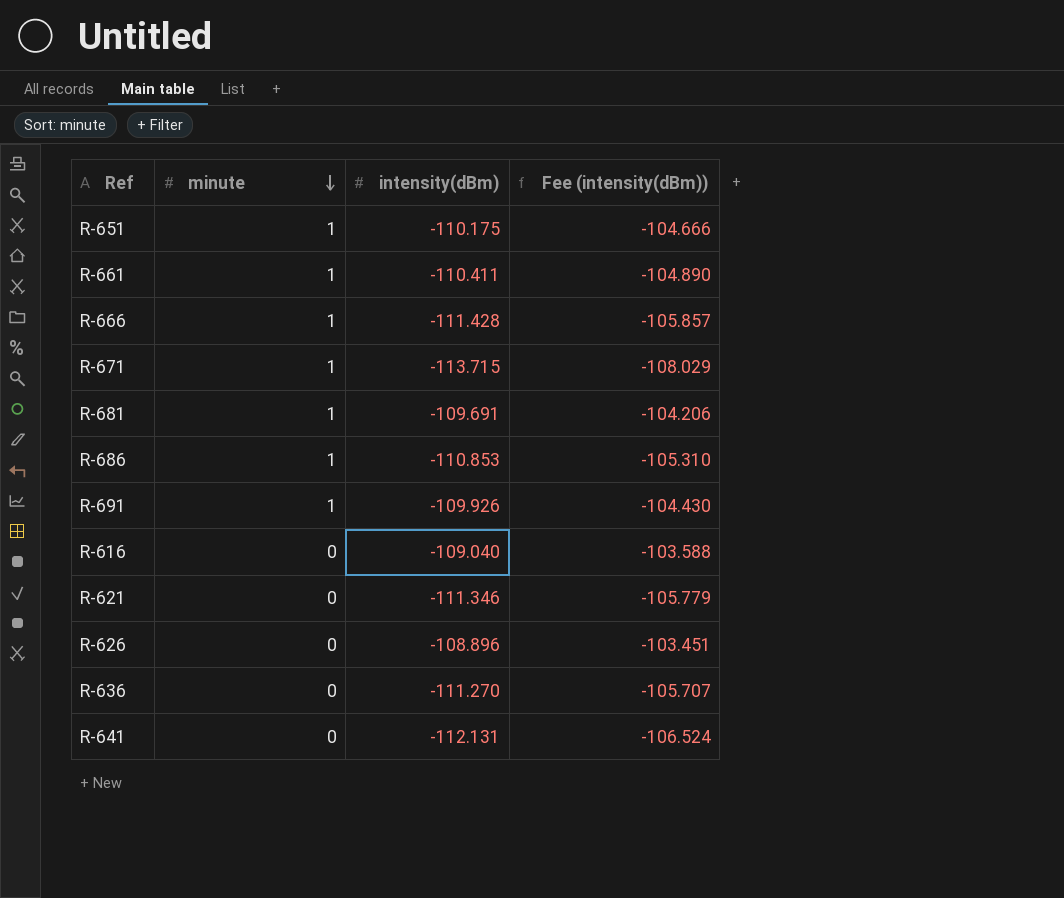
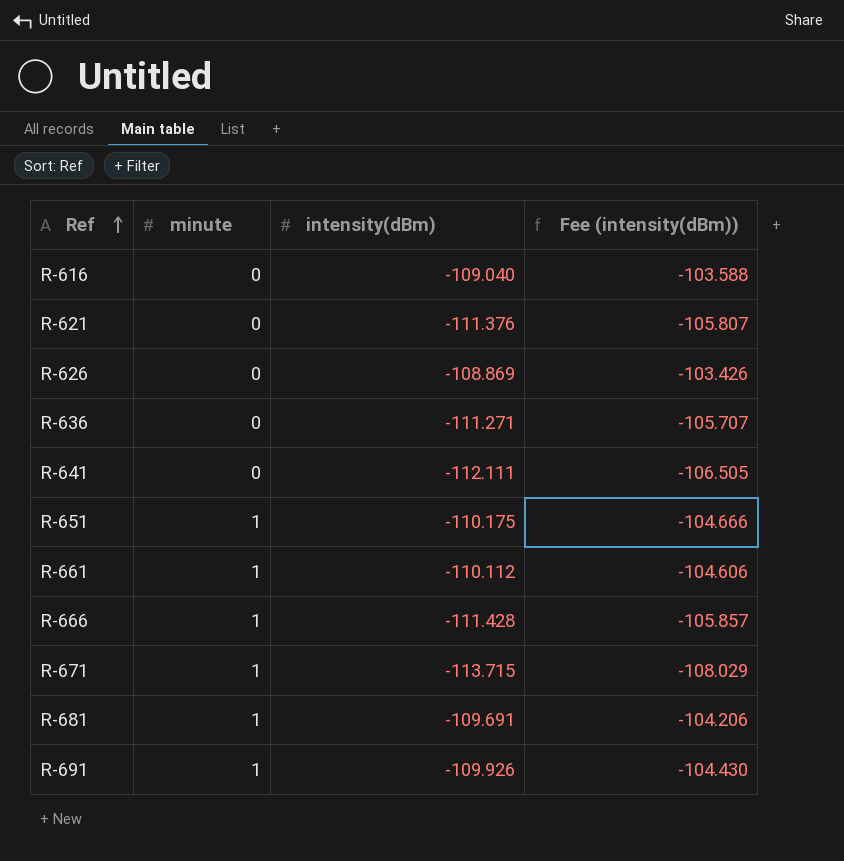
row order: minute descending -> Ref ascending
row R-686: 1 | -110.853 | -105.310 -> none
R-621 | intensity(dBm): -111.346 -> -111.376
R-621 | Fee (intensity(dBm)): -105.779 -> -105.807
R-626 | intensity(dBm): -108.896 -> -108.869
R-626 | Fee (intensity(dBm)): -103.451 -> -103.426
R-636 | intensity(dBm): -111.270 -> -111.271
R-641 | intensity(dBm): -112.131 -> -112.111
R-641 | Fee (intensity(dBm)): -106.524 -> -106.505
R-661 | intensity(dBm): -110.411 -> -110.112
R-661 | Fee (intensity(dBm)): -104.890 -> -104.606

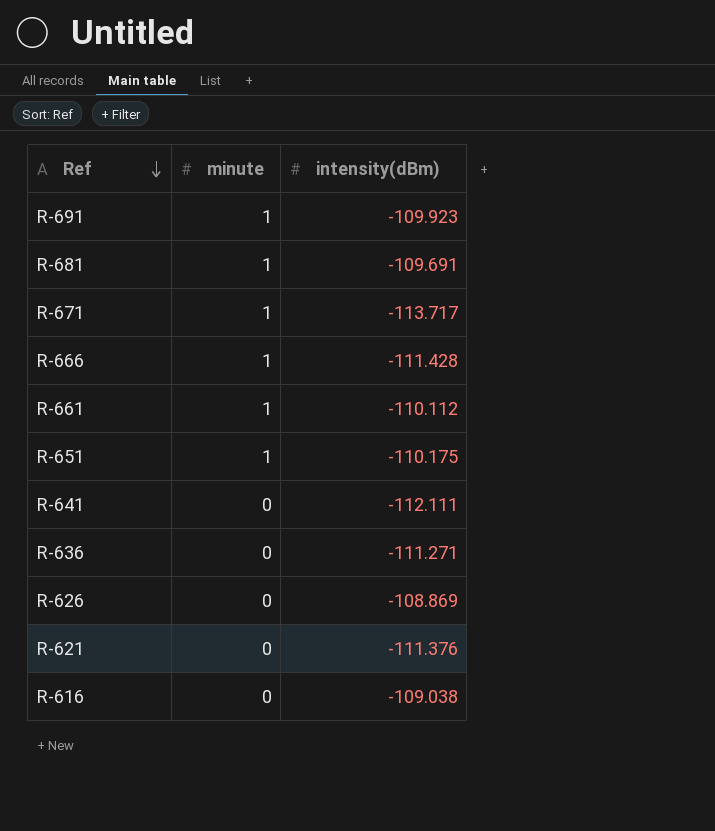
row order: Ref ascending -> Ref descending
column Fee (intensity(dBm)) | formula: [intensity(dBm)] * 0.95 -> none
R-691 | intensity(dBm): -109.926 -> -109.923
R-671 | intensity(dBm): -113.715 -> -113.717
R-616 | intensity(dBm): -109.040 -> -109.038

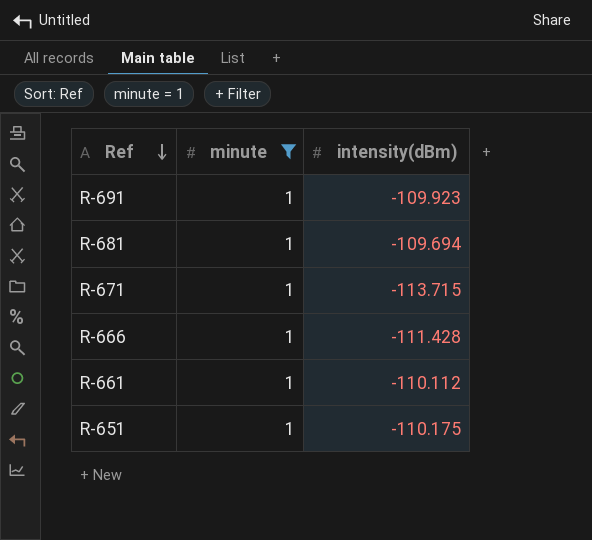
filter: none -> minute = 1
R-681 | intensity(dBm): -109.691 -> -109.694
R-671 | intensity(dBm): -113.717 -> -113.715

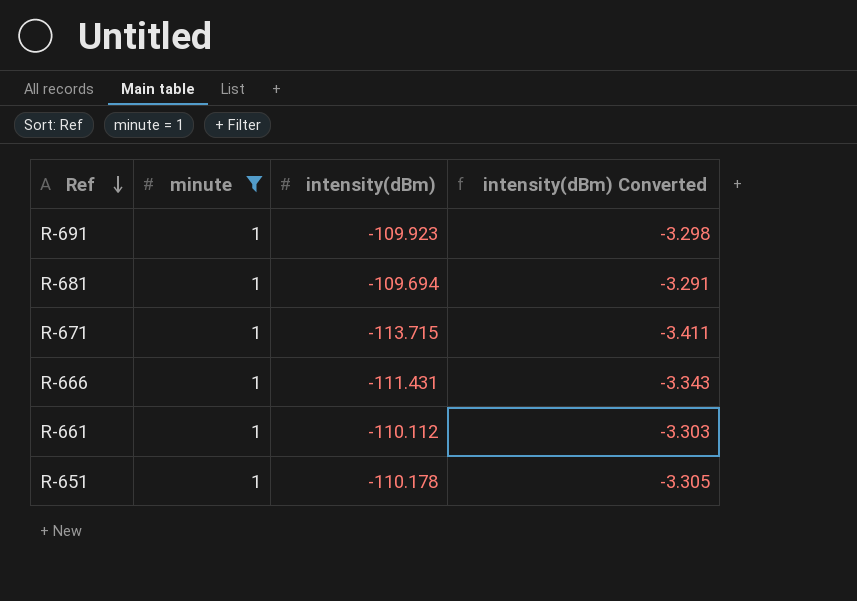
column intensity(dBm) Converted | formula: none -> [intensity(dBm)] * 0.03
R-666 | intensity(dBm): -111.428 -> -111.431
R-651 | intensity(dBm): -110.175 -> -110.178

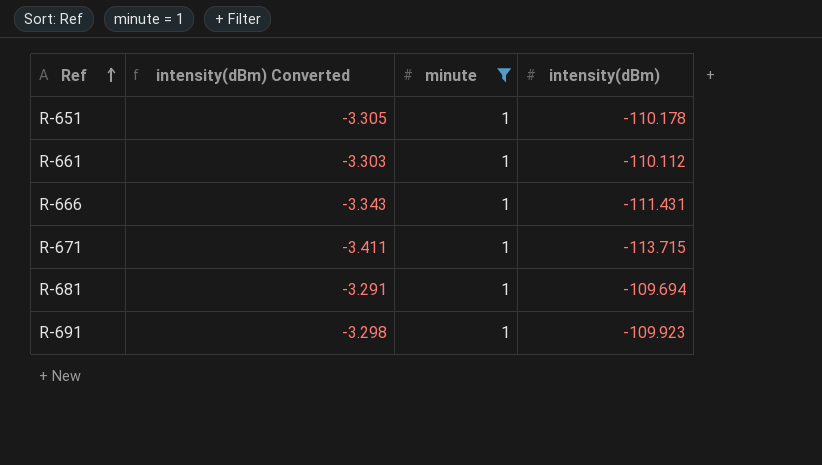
row order: Ref descending -> Ref ascending
column intensity(dBm) Converted | position: 4 -> 2

